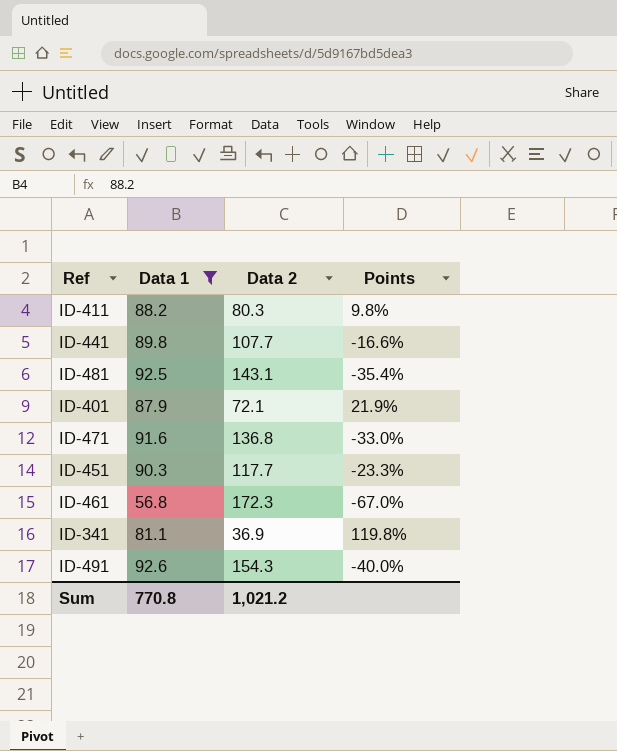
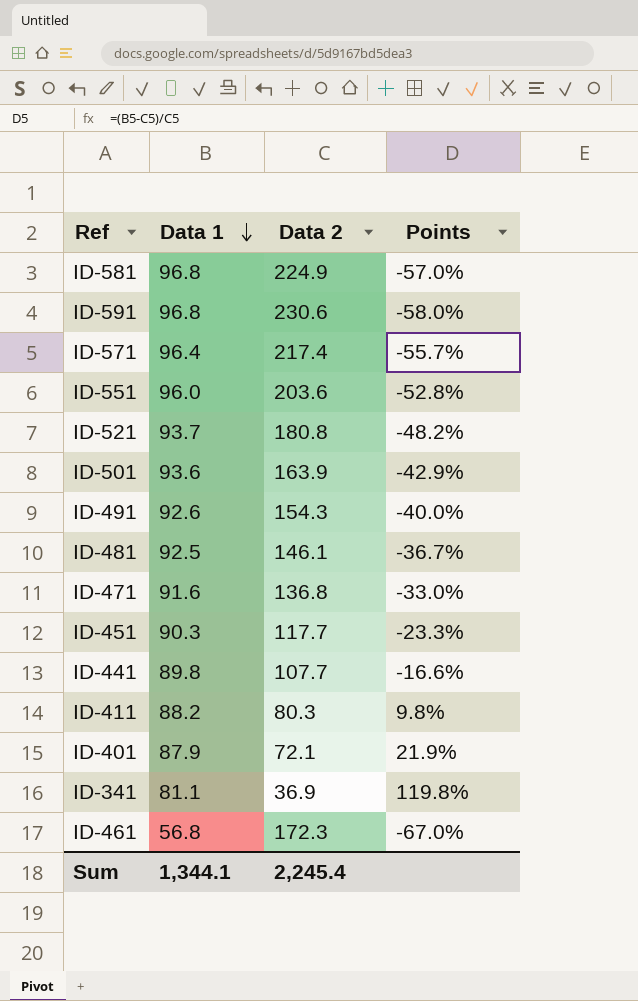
filter: Data 1 <= 92.6 -> none
row order: none -> Data 1 descending
ID-481 | Data 2: 143.1 -> 146.1
ID-481 | Points: -35.4% -> -36.7%
Sum | Data 1: 770.8 -> 1,344.1
Sum | Data 2: 1,021.2 -> 2,245.4

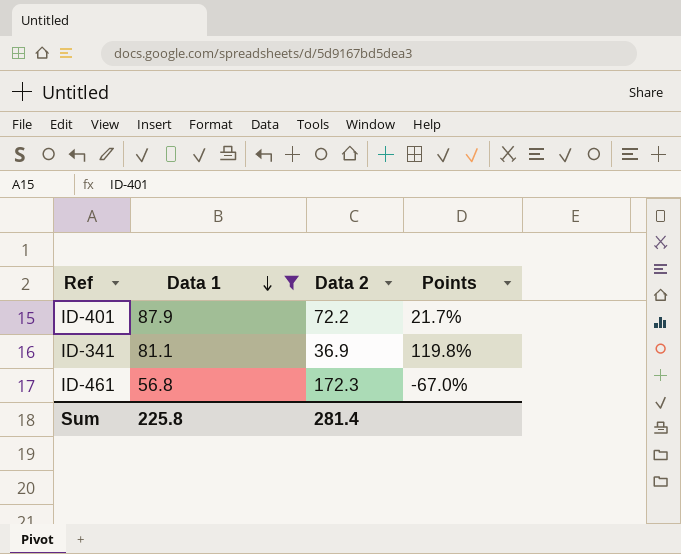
filter: none -> Data 1 <= 87.9
ID-401 | Data 2: 72.1 -> 72.2
ID-401 | Points: 21.9% -> 21.7%
Sum | Data 1: 1,344.1 -> 225.8
Sum | Data 2: 2,245.4 -> 281.4

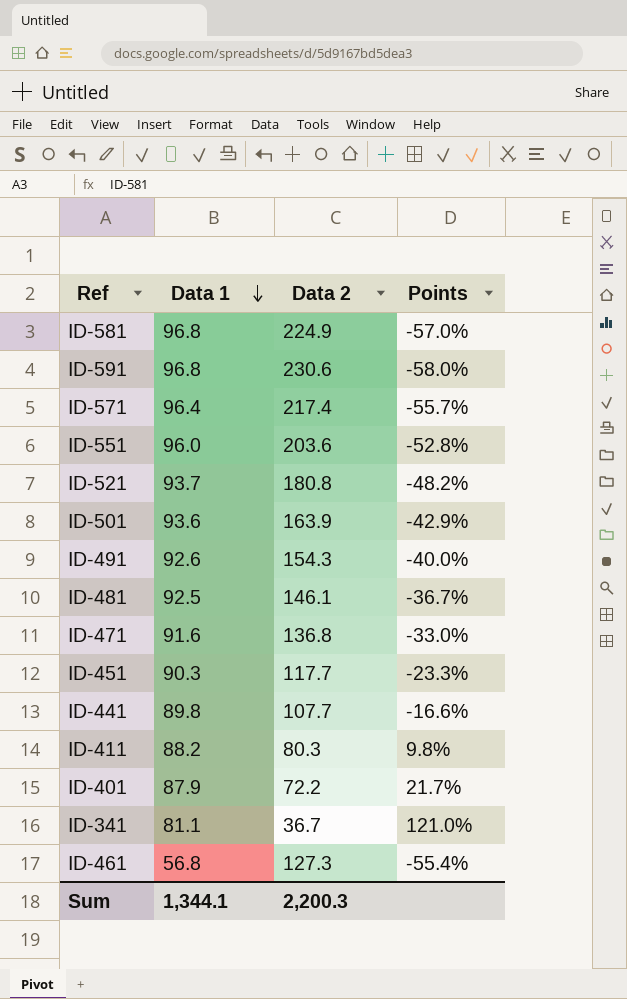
filter: Data 1 <= 87.9 -> none
ID-341 | Data 2: 36.9 -> 36.7
ID-341 | Points: 119.8% -> 121.0%
ID-461 | Data 2: 172.3 -> 127.3
ID-461 | Points: -67.0% -> -55.4%
Sum | Data 1: 225.8 -> 1,344.1
Sum | Data 2: 281.4 -> 2,200.3

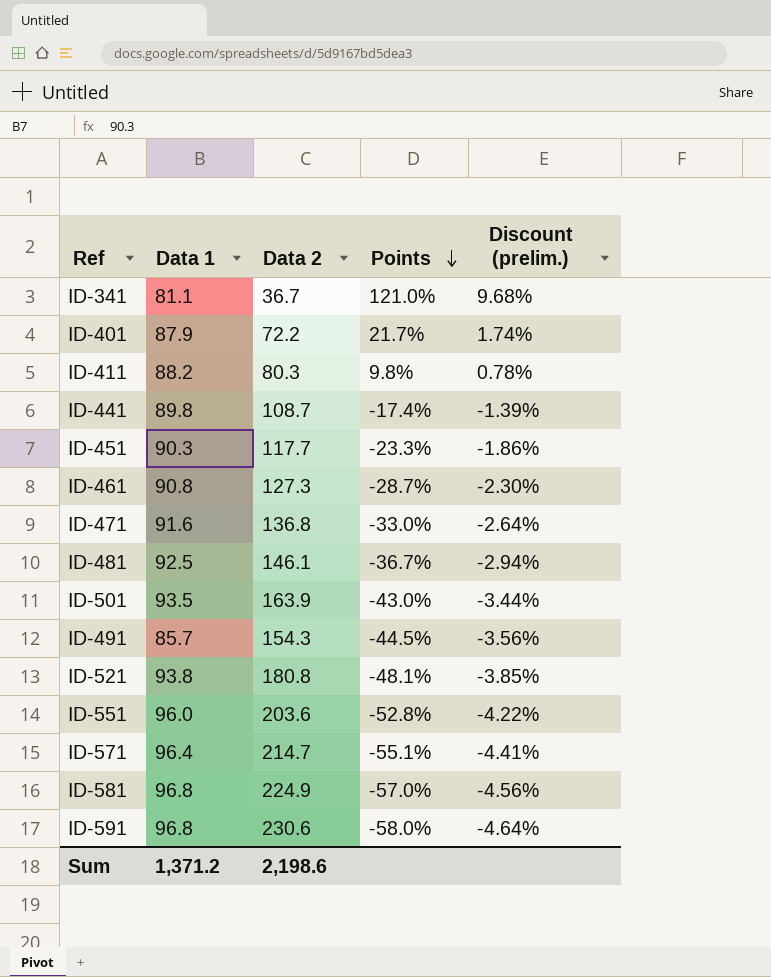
row order: Data 1 descending -> Points descending
column Discount (prelim.) | formula: none -> [Points] * 0.08
ID-441 | Data 2: 107.7 -> 108.7
ID-441 | Points: -16.6% -> -17.4%
ID-461 | Data 1: 56.8 -> 90.8
ID-461 | Points: -55.4% -> -28.7%
ID-501 | Data 1: 93.6 -> 93.5
ID-501 | Points: -42.9% -> -43.0%
ID-491 | Data 1: 92.6 -> 85.7
ID-491 | Points: -40.0% -> -44.5%
ID-521 | Data 1: 93.7 -> 93.8
ID-521 | Points: -48.2% -> -48.1%
ID-571 | Data 2: 217.4 -> 214.7
ID-571 | Points: -55.7% -> -55.1%
Sum | Data 1: 1,344.1 -> 1,371.2
Sum | Data 2: 2,200.3 -> 2,198.6

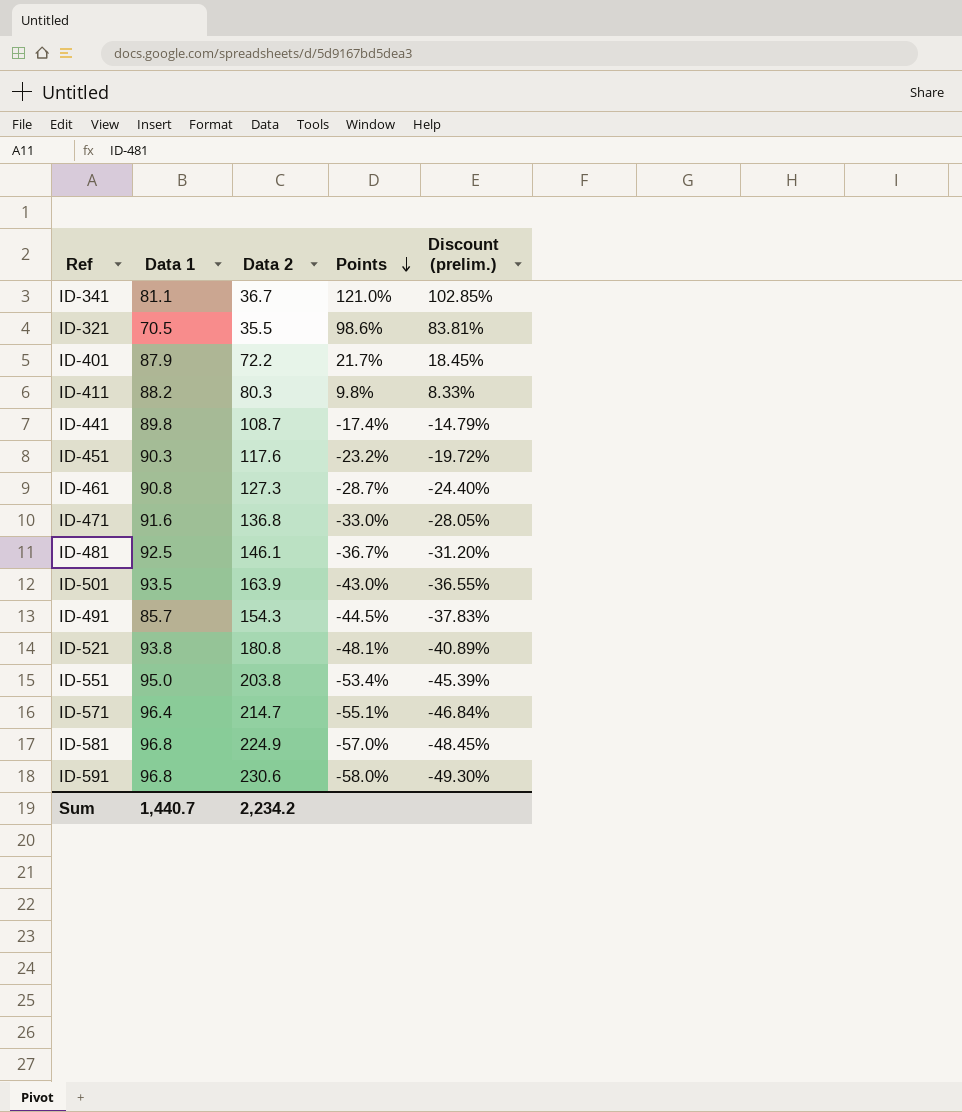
column Discount (prelim.) | formula: [Points] * 0.08 -> [Points] * 0.85
row ID-321: none -> 70.5 | 35.5 | 98.6% | 83.81%
ID-451 | Data 2: 117.7 -> 117.6
ID-451 | Points: -23.3% -> -23.2%
ID-551 | Data 1: 96.0 -> 95.0
ID-551 | Data 2: 203.6 -> 203.8
ID-551 | Points: -52.8% -> -53.4%
Sum | Data 1: 1,371.2 -> 1,440.7
Sum | Data 2: 2,198.6 -> 2,234.2

